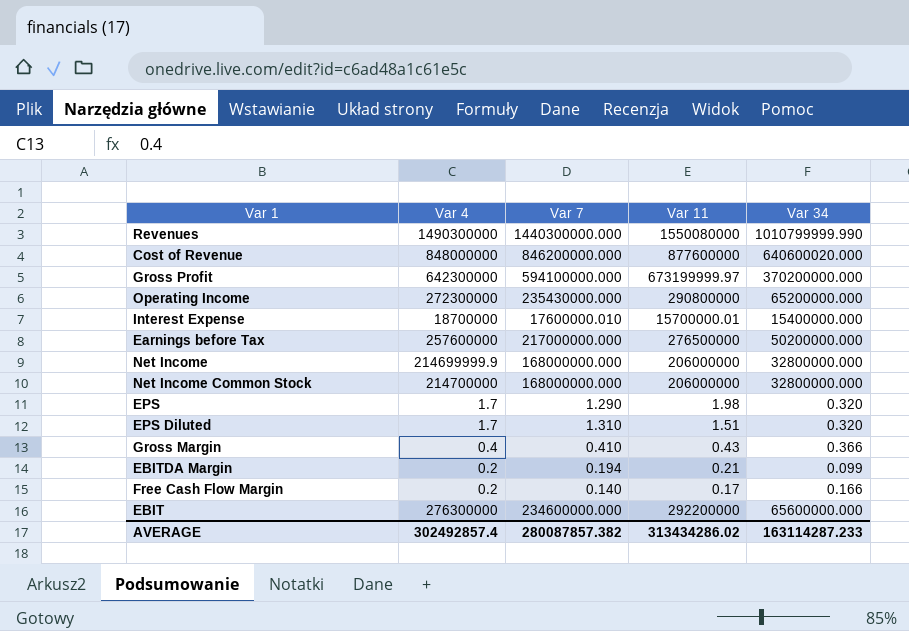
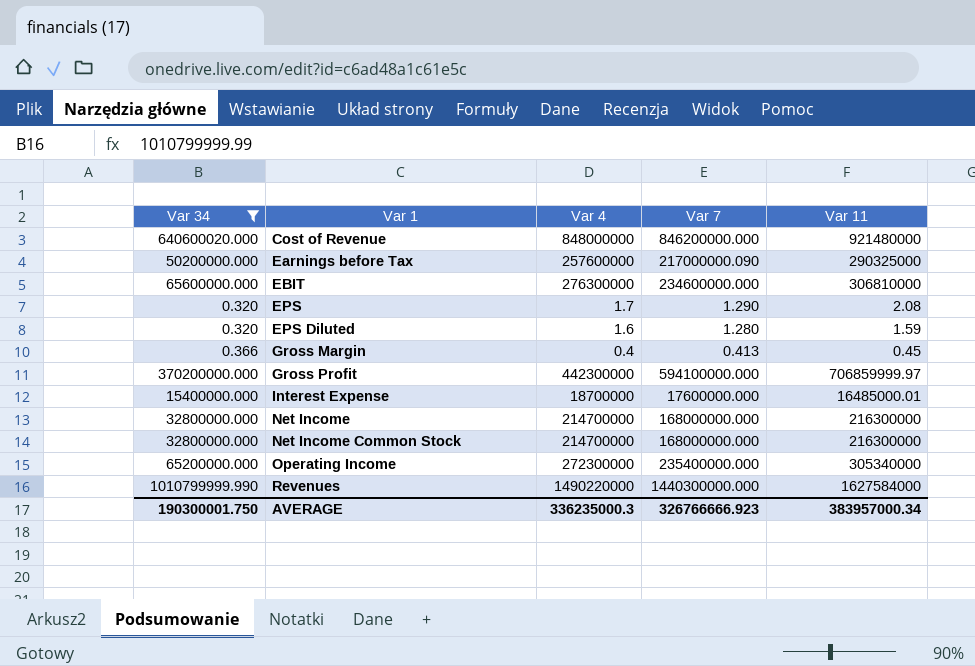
filter: none -> Var 34 >= 0.320
row order: none -> Var 1 ascending
column Var 34 | position: 5 -> 1
Cost of Revenue | Var 11: 877600000 -> 921480000
Earnings before Tax | Var 7: 217000000.000 -> 217000000.090
Earnings before Tax | Var 11: 276500000 -> 290325000
EBIT | Var 11: 292200000 -> 306810000
EPS | Var 11: 1.98 -> 2.08
EPS Diluted | Var 4: 1.7 -> 1.6
EPS Diluted | Var 7: 1.310 -> 1.280
EPS Diluted | Var 11: 1.51 -> 1.59
Gross Margin | Var 7: 0.410 -> 0.413
Gross Margin | Var 11: 0.43 -> 0.45
Gross Profit | Var 4: 642300000 -> 442300000
Gross Profit | Var 11: 673199999.97 -> 706859999.97
Interest Expense | Var 7: 17600000.010 -> 17600000.000
Interest Expense | Var 11: 15700000.01 -> 16485000.01
Net Income | Var 4: 214699999.9 -> 214700000
Net Income | Var 11: 206000000 -> 216300000
Net Income Common Stock | Var 11: 206000000 -> 216300000
Operating Income | Var 7: 235430000.000 -> 235400000.000
Operating Income | Var 11: 290800000 -> 305340000
Revenues | Var 4: 1490300000 -> 1490220000
Revenues | Var 11: 1550080000 -> 1627584000
AVERAGE | Var 34: 163114287.233 -> 190300001.750
AVERAGE | Var 4: 302492857.4 -> 336235000.3
AVERAGE | Var 7: 280087857.382 -> 326766666.923
AVERAGE | Var 11: 313434286.02 -> 383957000.34

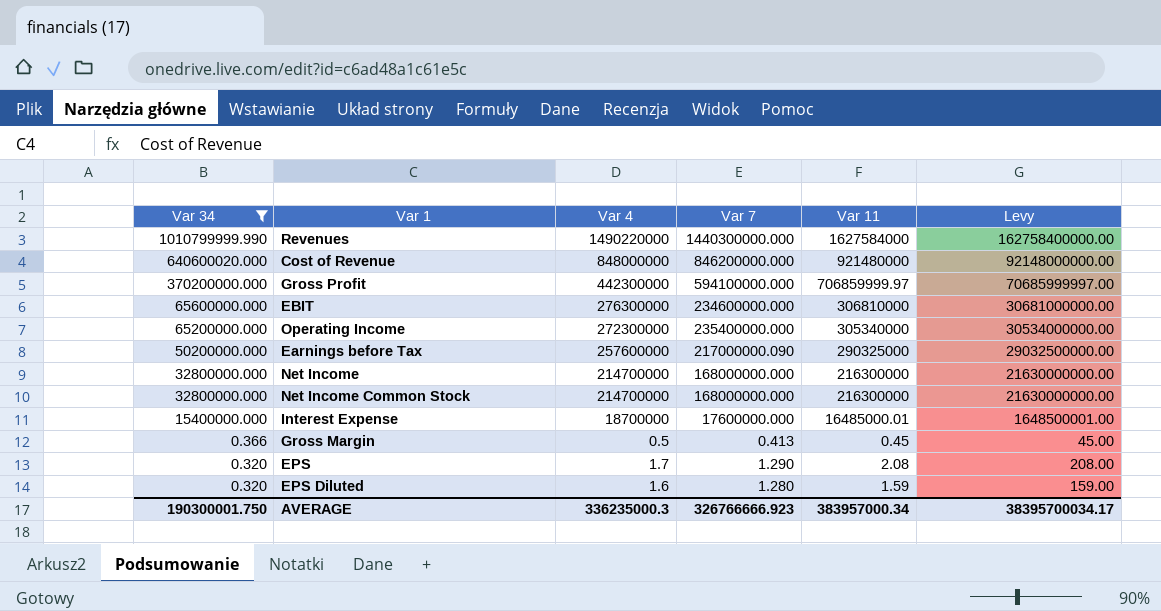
row order: Var 1 ascending -> Var 34 descending
column Levy | formula: none -> [Var 11] * 100
Gross Margin | Var 4: 0.4 -> 0.5

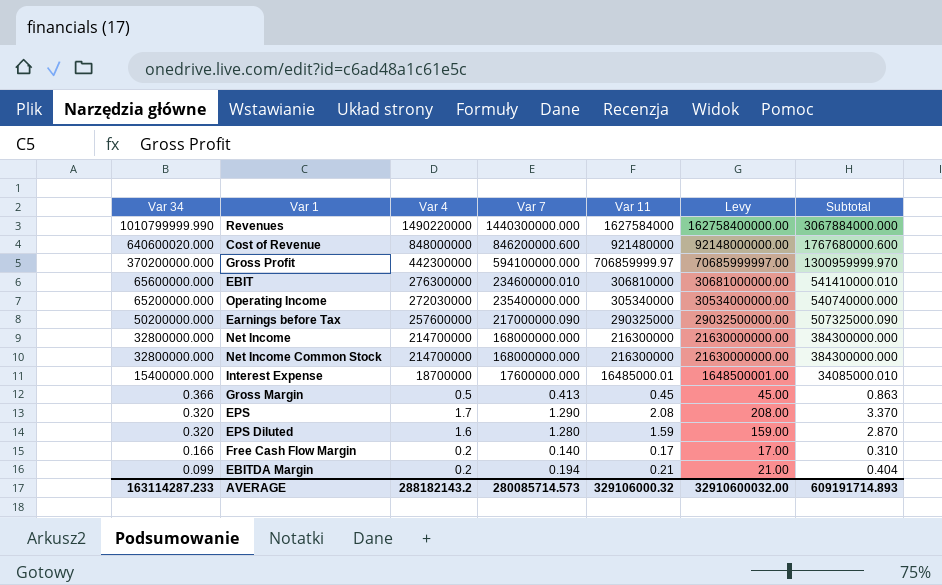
filter: Var 34 >= 0.320 -> none
column Subtotal | formula: none -> [Var 7] + [Var 11]
Cost of Revenue | Var 7: 846200000.000 -> 846200000.600
EBIT | Var 7: 234600000.000 -> 234600000.010
Operating Income | Var 4: 272300000 -> 272030000
AVERAGE | Var 34: 190300001.750 -> 163114287.233
AVERAGE | Var 4: 336235000.3 -> 288182143.2
AVERAGE | Var 7: 326766666.923 -> 280085714.573
AVERAGE | Var 11: 383957000.34 -> 329106000.32
AVERAGE | Levy: 38395700034.17 -> 32910600032.00

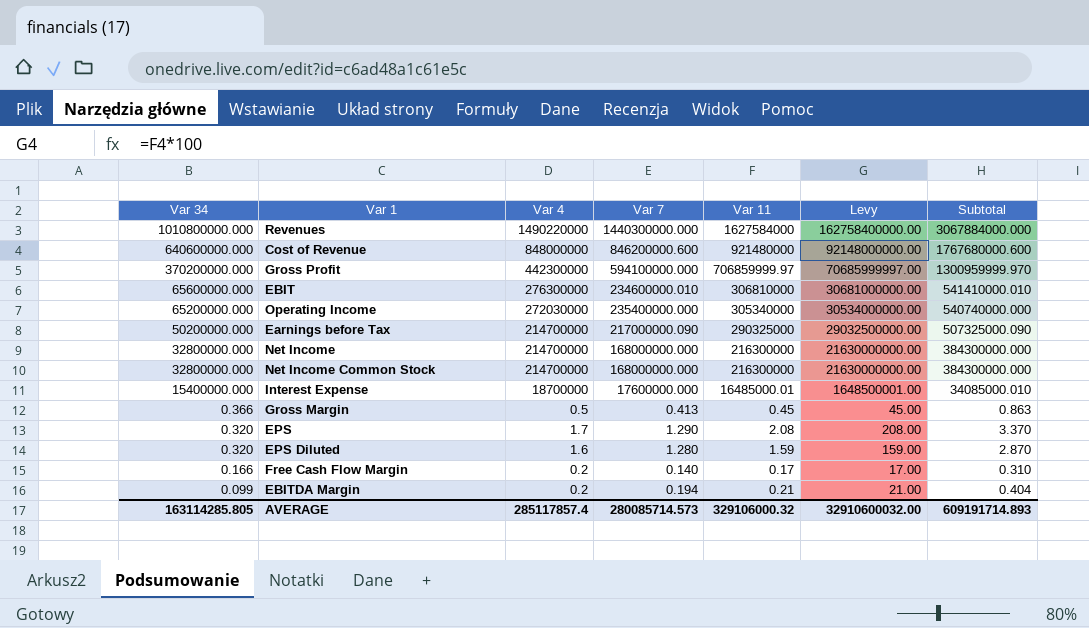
Revenues | Var 34: 1010799999.990 -> 1010800000.000
Cost of Revenue | Var 34: 640600020.000 -> 640600000.000
Earnings before Tax | Var 4: 257600000 -> 214700000
AVERAGE | Var 34: 163114287.233 -> 163114285.805
AVERAGE | Var 4: 288182143.2 -> 285117857.4

